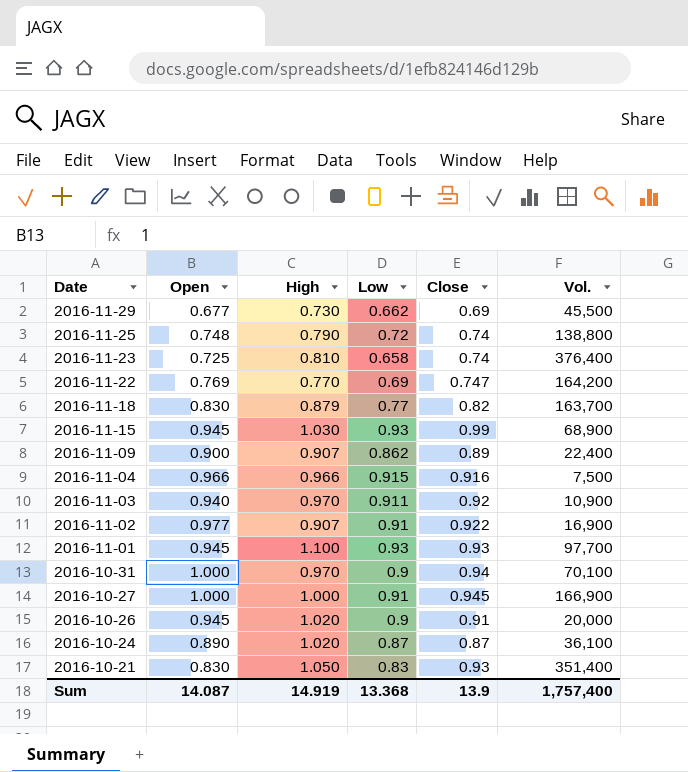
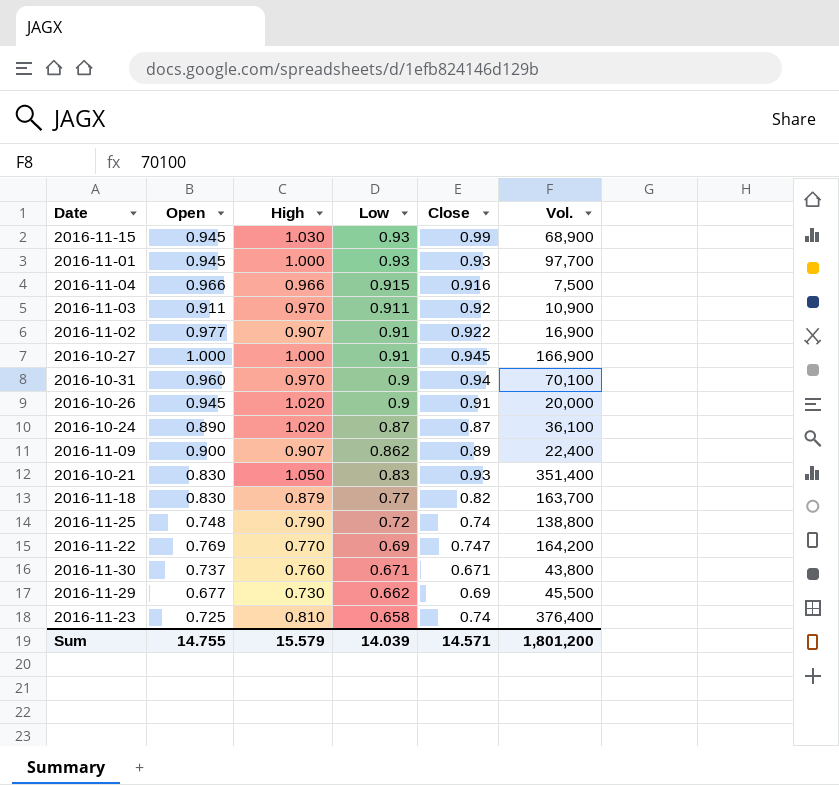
row order: Date descending -> Low descending
2016-11-01 | High: 1.100 -> 1.000
2016-11-03 | Open: 0.940 -> 0.911
2016-10-31 | Open: 1.000 -> 0.960
row 2016-11-30: none -> 0.737 | 0.760 | 0.671 | 0.671 | 43,800
Sum | Open: 14.087 -> 14.755
Sum | High: 14.919 -> 15.579
Sum | Low: 13.368 -> 14.039
Sum | Close: 13.9 -> 14.571
Sum | Vol.: 1,757,400 -> 1,801,200

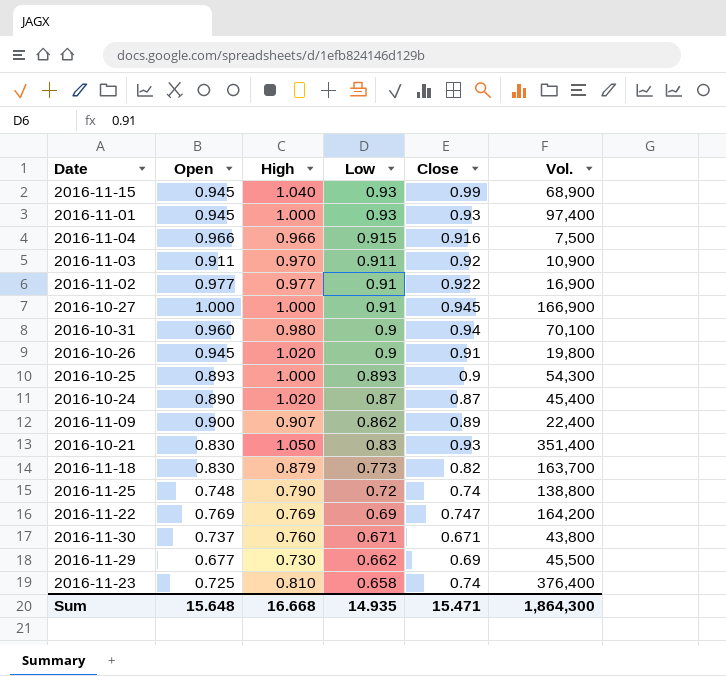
2016-11-15 | High: 1.030 -> 1.040
2016-11-01 | Vol.: 97,700 -> 97,400
2016-11-02 | High: 0.907 -> 0.977
2016-10-31 | High: 0.970 -> 0.980
2016-10-26 | Vol.: 20,000 -> 19,800
row 2016-10-25: none -> 0.893 | 1.000 | 0.893 | 0.9 | 54,300
2016-10-24 | Vol.: 36,100 -> 45,400
2016-11-18 | Low: 0.77 -> 0.773
2016-11-22 | High: 0.770 -> 0.769
Sum | Open: 14.755 -> 15.648
Sum | High: 15.579 -> 16.668
Sum | Low: 14.039 -> 14.935
Sum | Close: 14.571 -> 15.471
Sum | Vol.: 1,801,200 -> 1,864,300

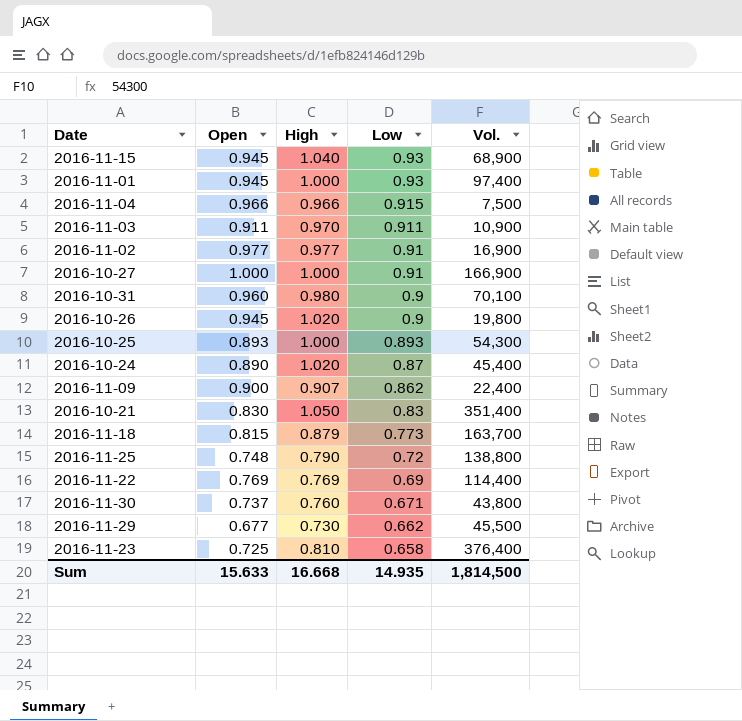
column Close | position: 5 -> none
2016-11-18 | Open: 0.830 -> 0.815
2016-11-22 | Vol.: 164,200 -> 114,400
Sum | Open: 15.648 -> 15.633
Sum | Vol.: 1,864,300 -> 1,814,500

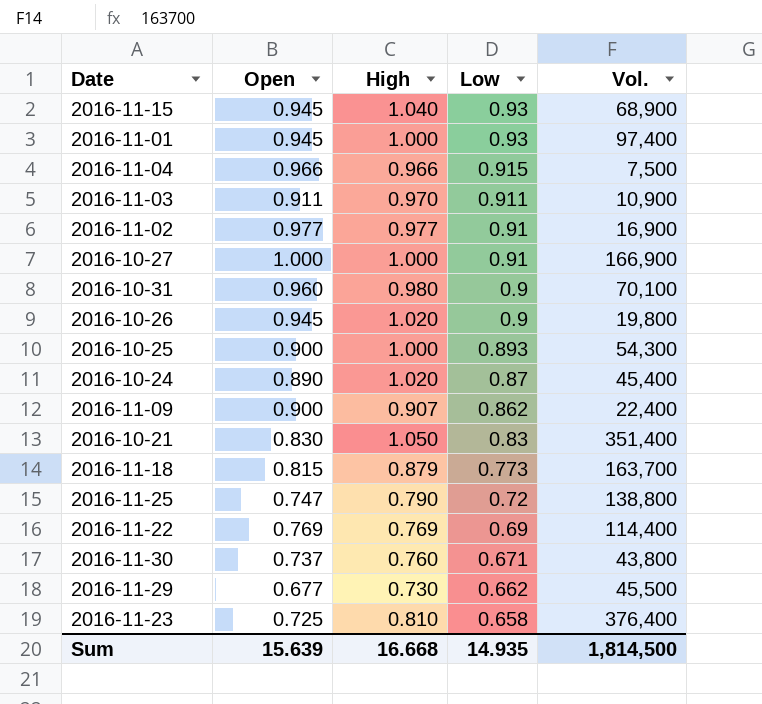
2016-10-25 | Open: 0.893 -> 0.900
2016-11-25 | Open: 0.748 -> 0.747
Sum | Open: 15.633 -> 15.639

